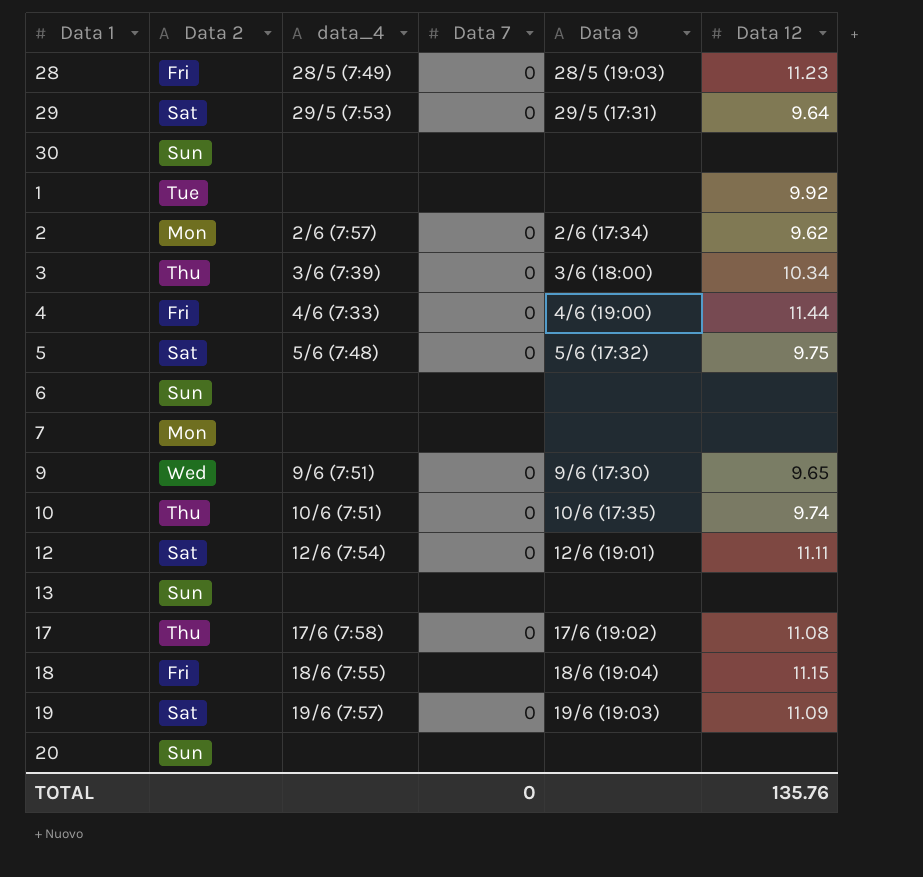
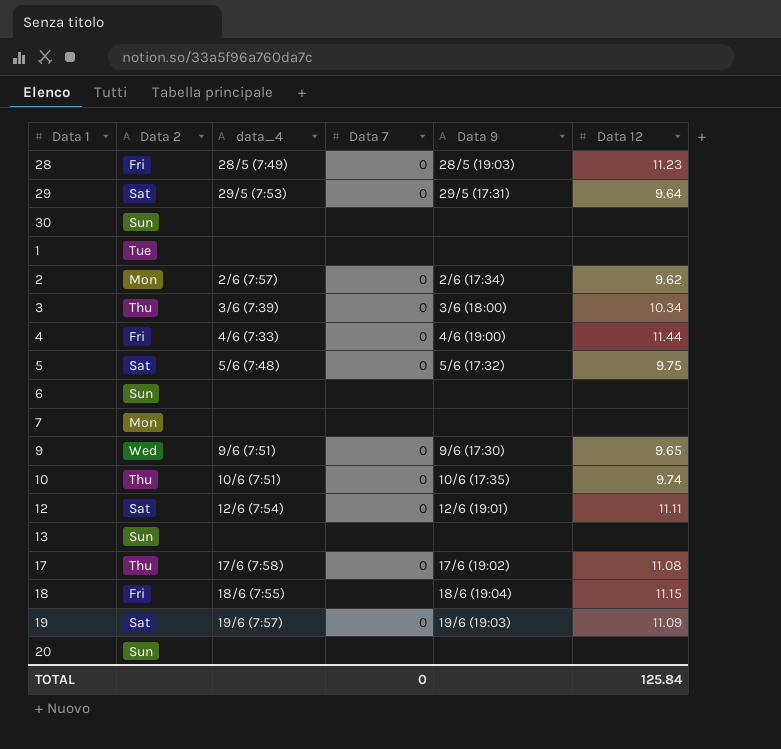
1 | Data 12: 9.92 -> none
TOTAL | Data 12: 135.76 -> 125.84

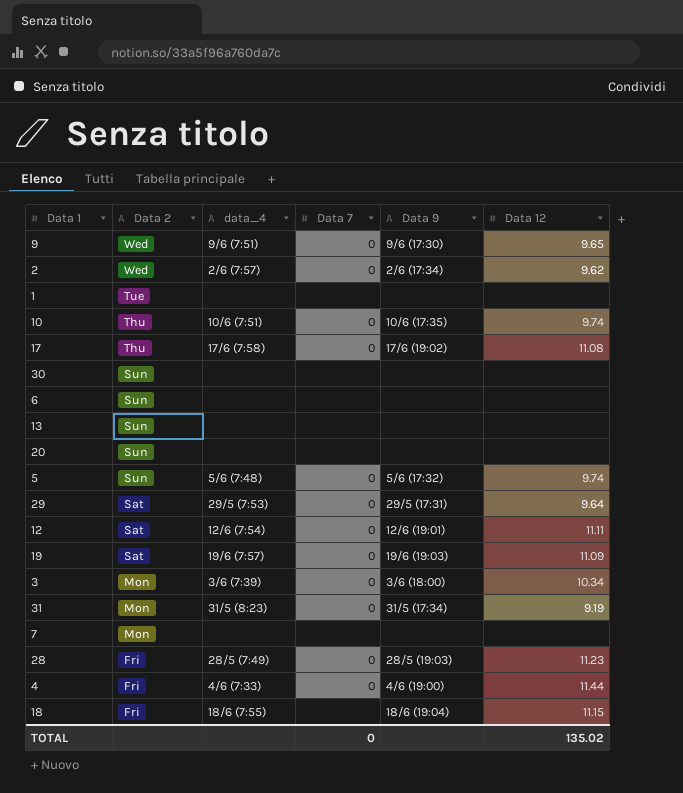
row order: none -> Data 2 descending
2 | Data 2: Mon -> Wed
5 | Data 2: Sat -> Sun
5 | Data 12: 9.75 -> 9.74
3 | Data 2: Thu -> Mon
row 31: none -> Mon | 31/5 (8:23) | 0 | 31/5 (17:34) | 9.19
TOTAL | Data 12: 125.84 -> 135.02

